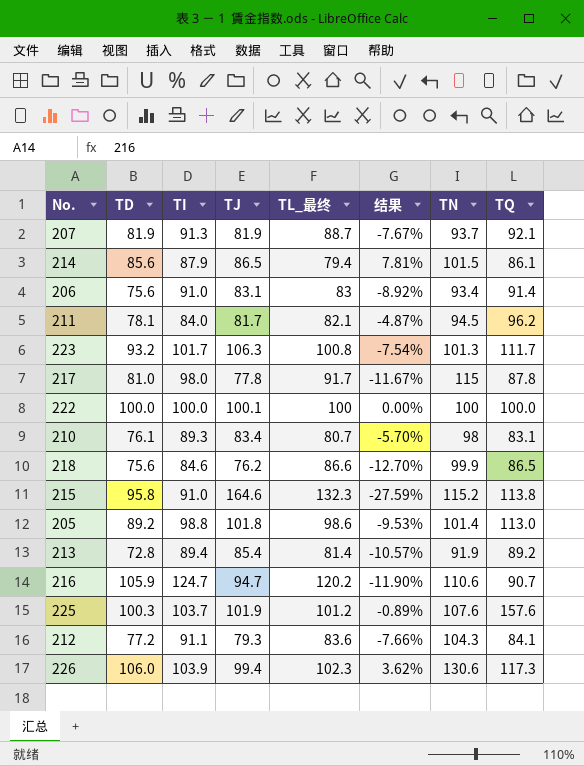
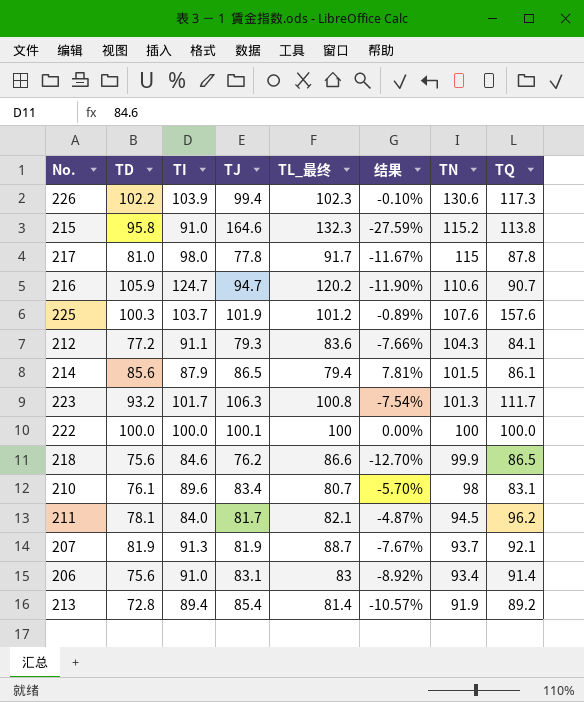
row order: none -> TN descending
row 205: 89.2 | 98.8 | 101.8 | 98.6 | -9.53% | 101.4 | 113.0 -> none
226 | TD: 106.0 -> 102.2
226 | 结果: 3.62% -> -0.10%
210 | TI: 89.3 -> 89.6

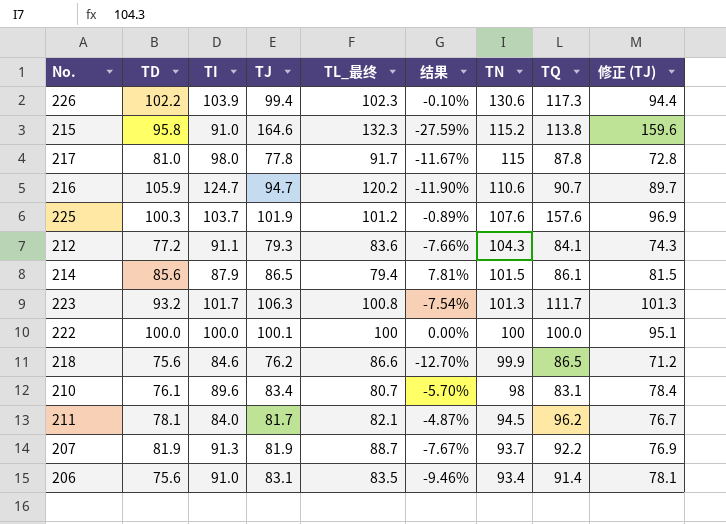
column 修正 (TJ) | formula: none -> [TJ] - 5
row 213: 72.8 | 89.4 | 85.4 | 81.4 | -10.57% | 91.9 | 89.2 -> none
207 | TQ: 92.1 -> 92.2
206 | TL_最终: 83 -> 83.5
206 | 结果: -8.92% -> -9.46%

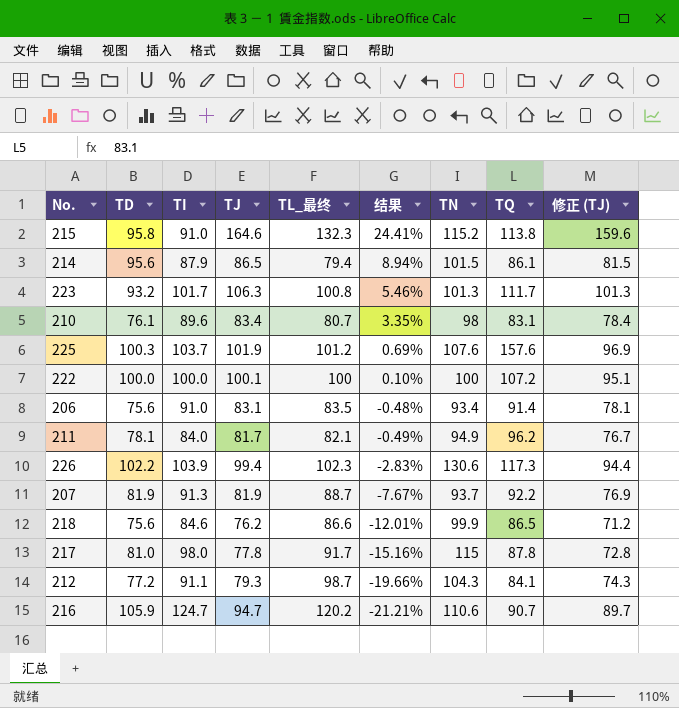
row order: TN descending -> 结果 descending
column 结果 | formula: ([TD] - [TL_最终]) / [TL_最终] -> ([TJ] - [TL_最终]) / [TL_最终]
214 | TD: 85.6 -> 95.6
222 | TQ: 100.0 -> 107.2
211 | TN: 94.5 -> 94.9
212 | TL_最终: 83.6 -> 98.7

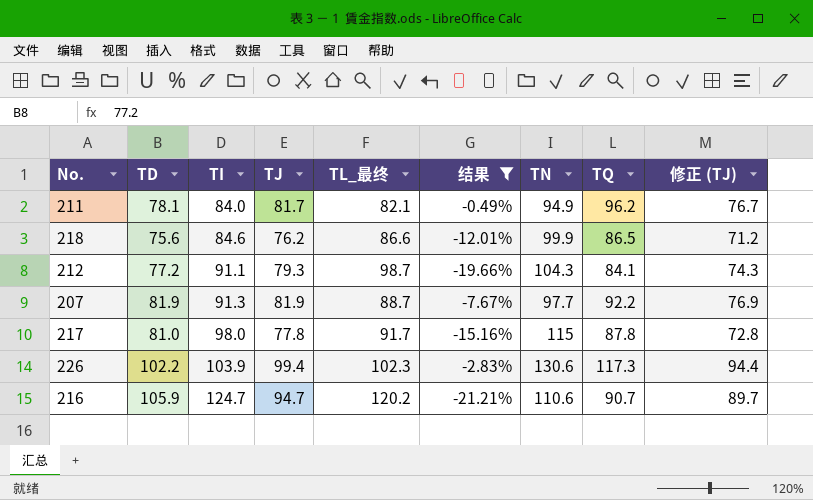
filter: none -> 结果 <= -0.49%
row order: 结果 descending -> TI ascending
207 | TN: 93.7 -> 97.7

